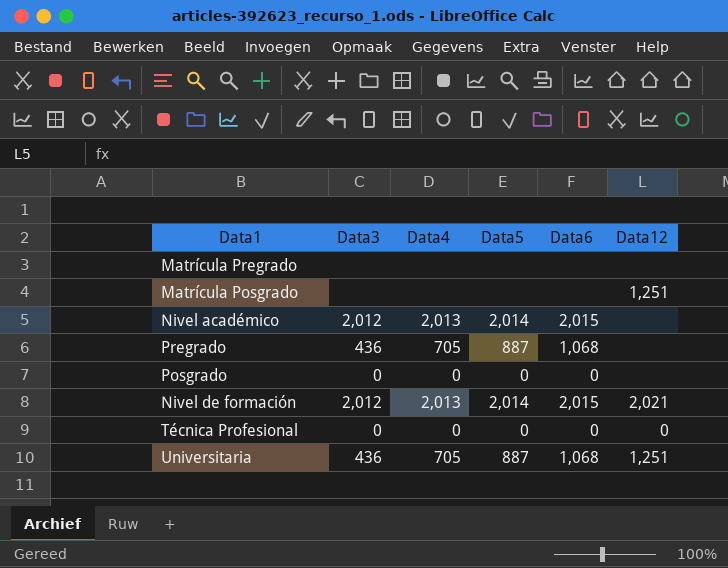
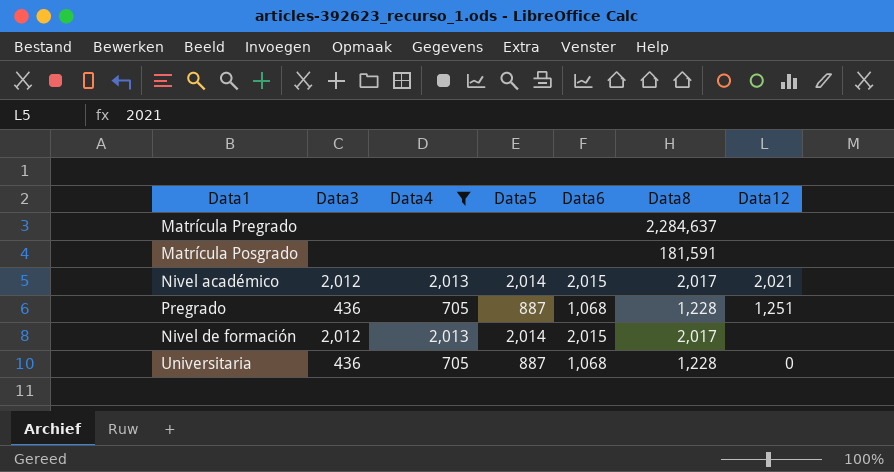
filter: none -> Data4 != 0
column Data8 | position: none -> 6
Matrícula Posgrado | Data12: 1,251 -> none
Nivel académico | Data12: none -> 2,021
Pregrado | Data12: none -> 1,251
Nivel de formación | Data12: 2,021 -> none
Universitaria | Data12: 1,251 -> 0

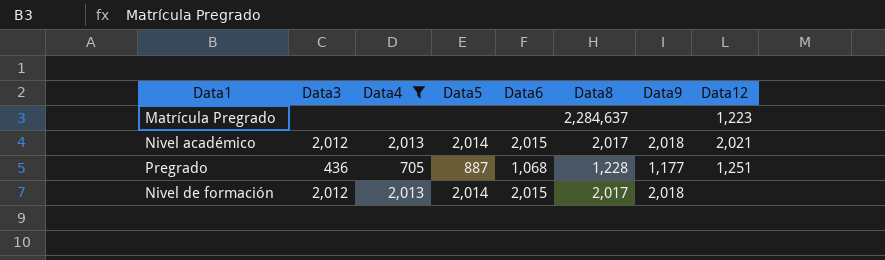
column Data9 | position: none -> 7
row Matrícula Posgrado: none | none | none | none | 181,591 | none -> none
row Universitaria: 436 | 705 | 887 | 1,068 | 1,228 | 0 -> none
Matrícula Pregrado | Data12: none -> 1,223

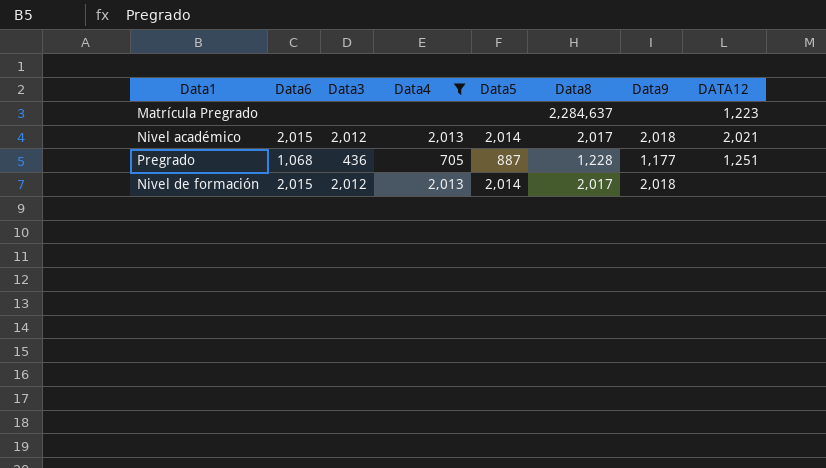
column Data6 | position: 5 -> 2
column name: Data12 -> DATA12

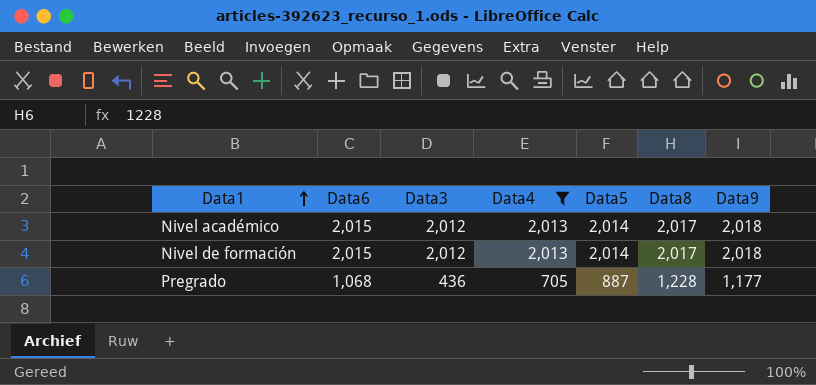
row order: none -> Data1 ascending
column DATA12 | position: 8 -> none
row Matrícula Pregrado: none | none | none | none | 2,284,637 | none | 1,223 -> none

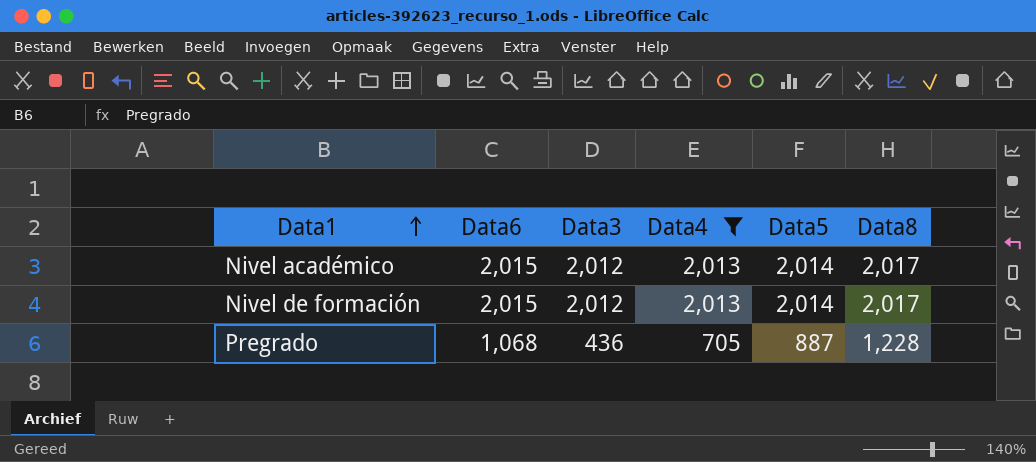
column Data9 | position: 7 -> none

